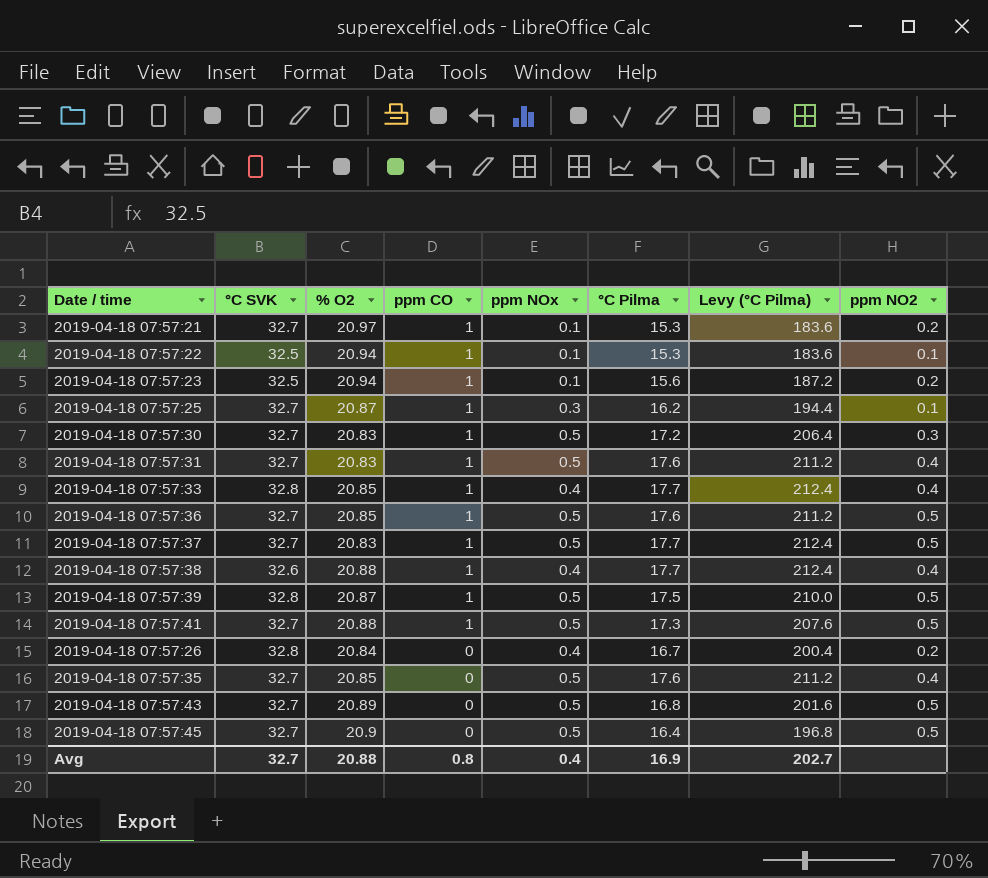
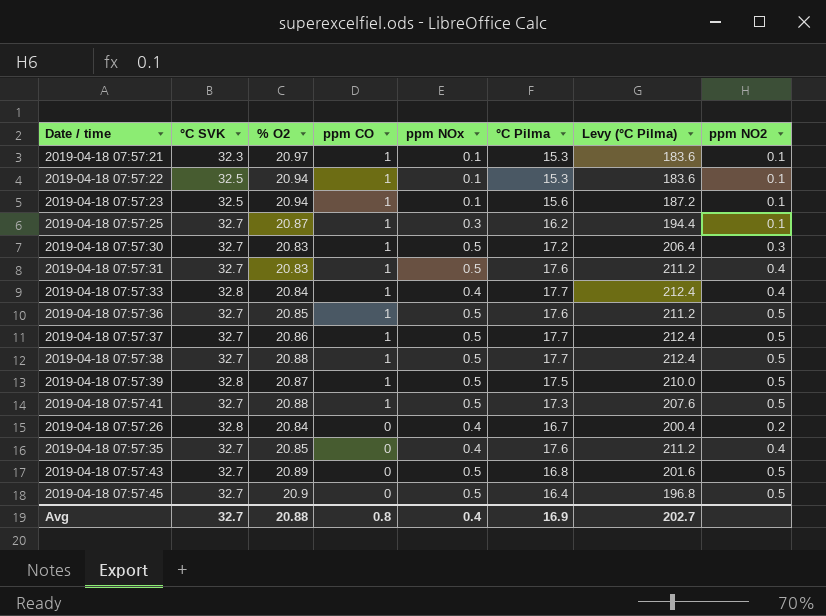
2019-04-18 07:57:21 | °C SVK: 32.7 -> 32.3
2019-04-18 07:57:21 | ppm NO2: 0.2 -> 0.1
2019-04-18 07:57:23 | ppm NO2: 0.2 -> 0.1
2019-04-18 07:57:33 | % O2: 20.85 -> 20.84
2019-04-18 07:57:37 | % O2: 20.83 -> 20.86
2019-04-18 07:57:38 | °C SVK: 32.6 -> 32.7
2019-04-18 07:57:38 | ppm NOx: 0.4 -> 0.5
2019-04-18 07:57:38 | ppm NO2: 0.4 -> 0.5
2019-04-18 07:57:35 | ppm NOx: 0.5 -> 0.4

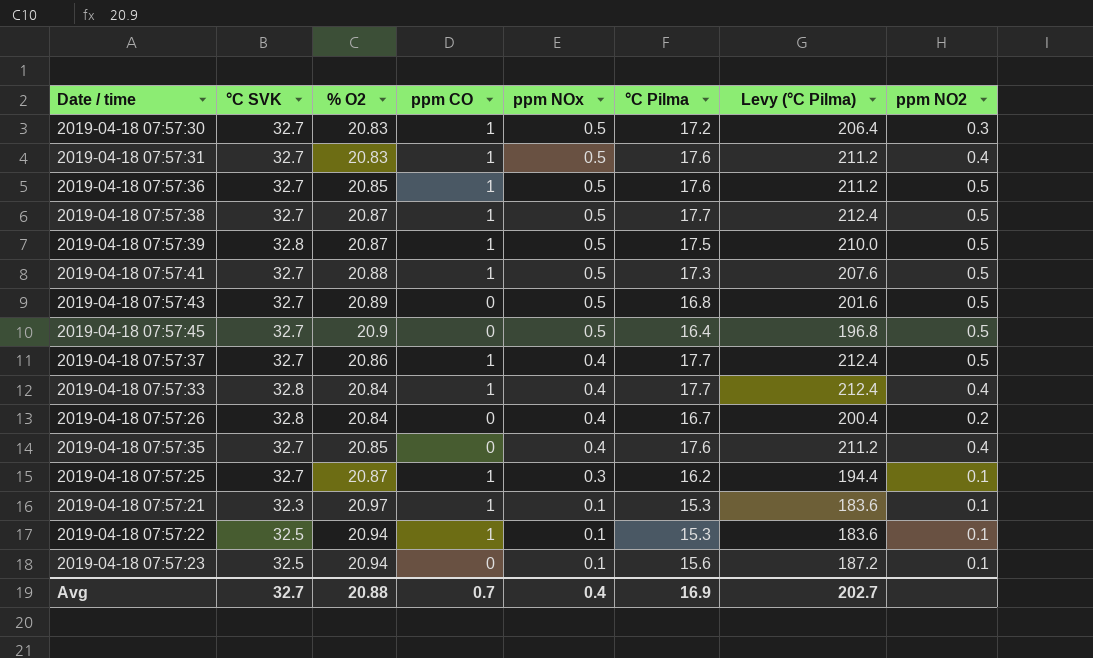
row order: ppm CO descending -> ppm NOx descending
2019-04-18 07:57:38 | % O2: 20.88 -> 20.87
2019-04-18 07:57:37 | ppm NOx: 0.5 -> 0.4
2019-04-18 07:57:23 | ppm CO: 1 -> 0
Avg | ppm CO: 0.8 -> 0.7

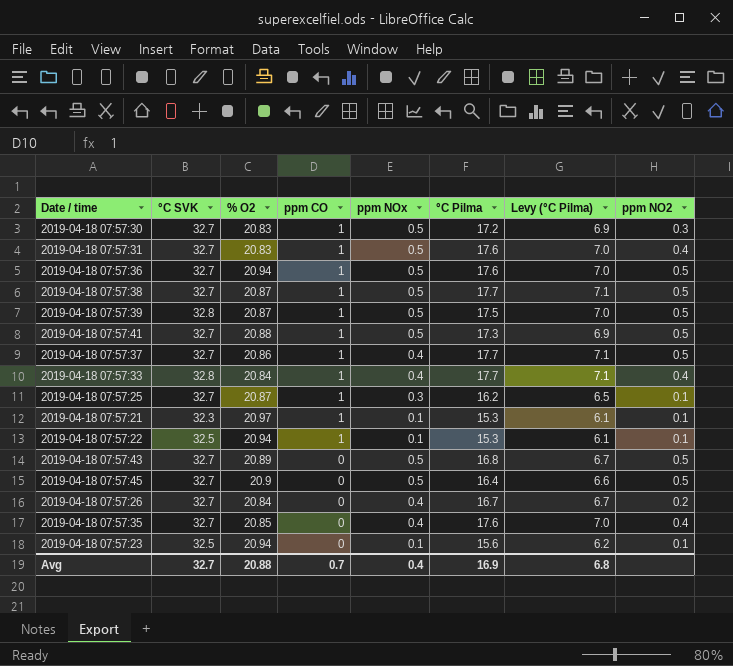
row order: ppm NOx descending -> ppm CO descending
column Levy (°C Pilma) | formula: [°C Pilma] * 12 -> [°C Pilma] * 0.4
2019-04-18 07:57:36 | % O2: 20.85 -> 20.94
2019-04-18 07:57:26 | °C SVK: 32.8 -> 32.7
Avg | Levy (°C Pilma): 202.7 -> 6.8

